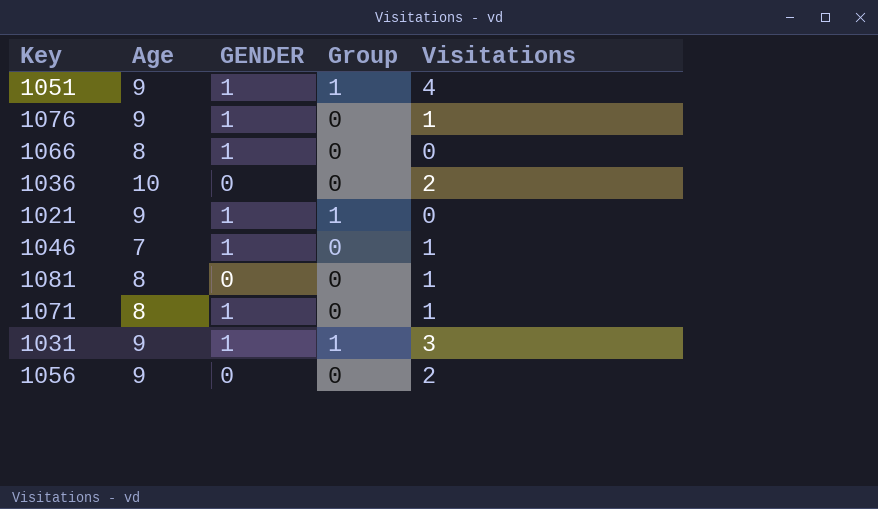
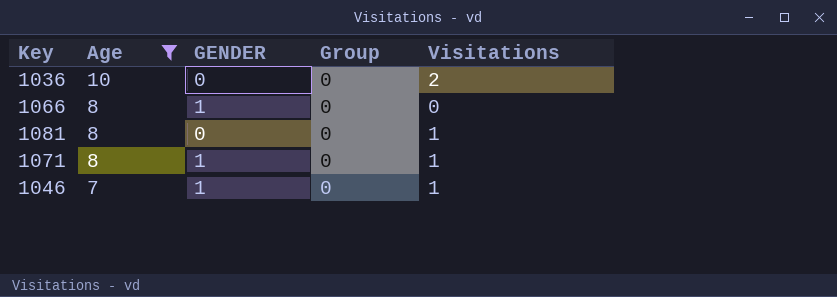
filter: none -> Age != 9
row order: none -> Age descending

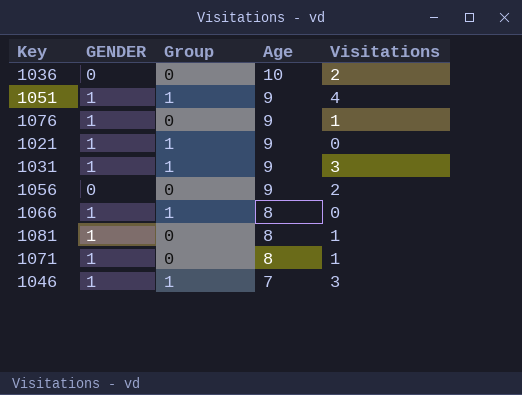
filter: Age != 9 -> none
column Age | position: 2 -> 4
1066 | Group: 0 -> 1
1081 | GENDER: 0 -> 1
1046 | Group: 0 -> 1
1046 | Visitations: 1 -> 3

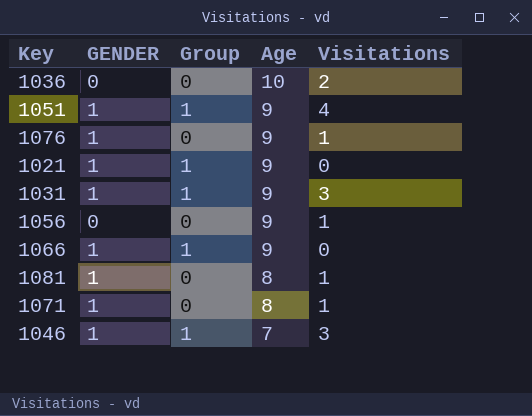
1056 | Visitations: 2 -> 1
1066 | Age: 8 -> 9

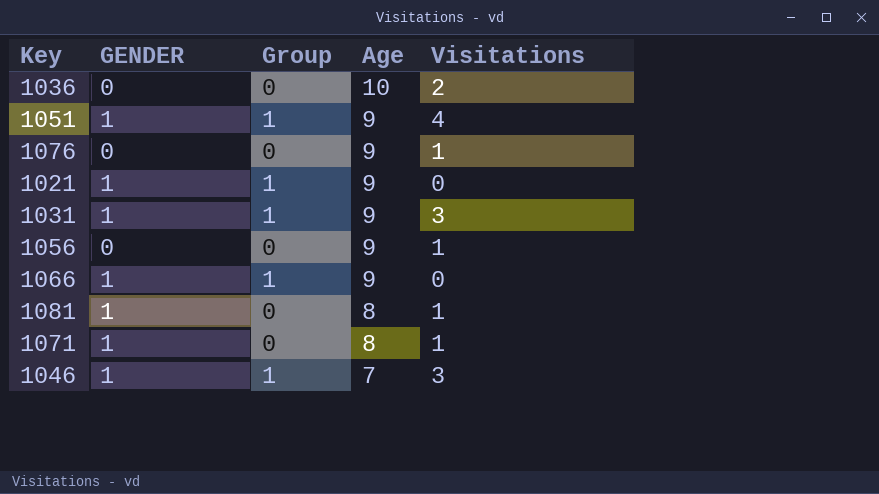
1076 | GENDER: 1 -> 0

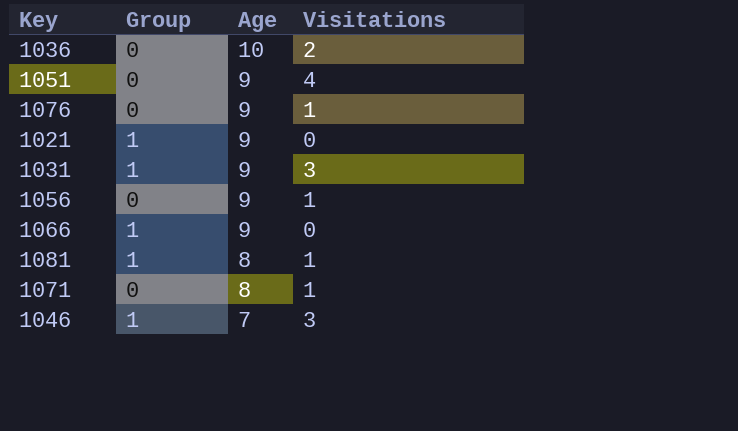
column GENDER | position: 2 -> none
1051 | Group: 1 -> 0
1081 | Group: 0 -> 1

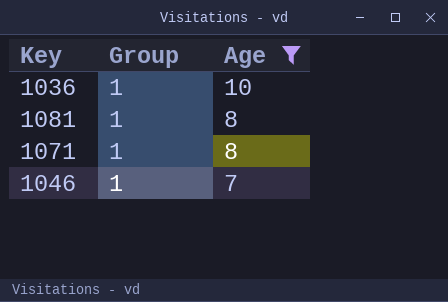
filter: none -> Age != 9
column Visitations | position: 4 -> none
1036 | Group: 0 -> 1
1071 | Group: 0 -> 1

